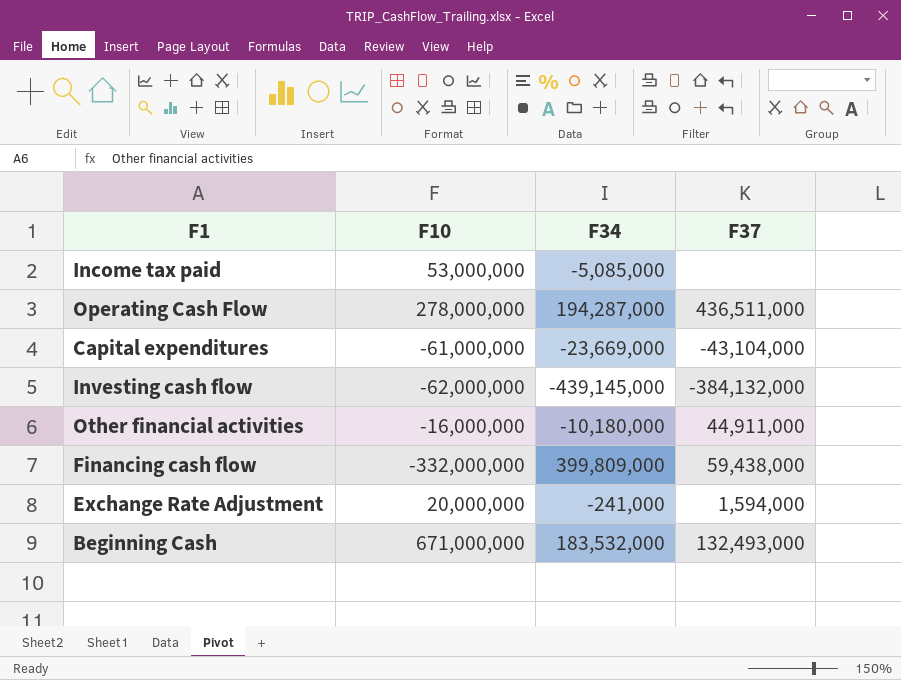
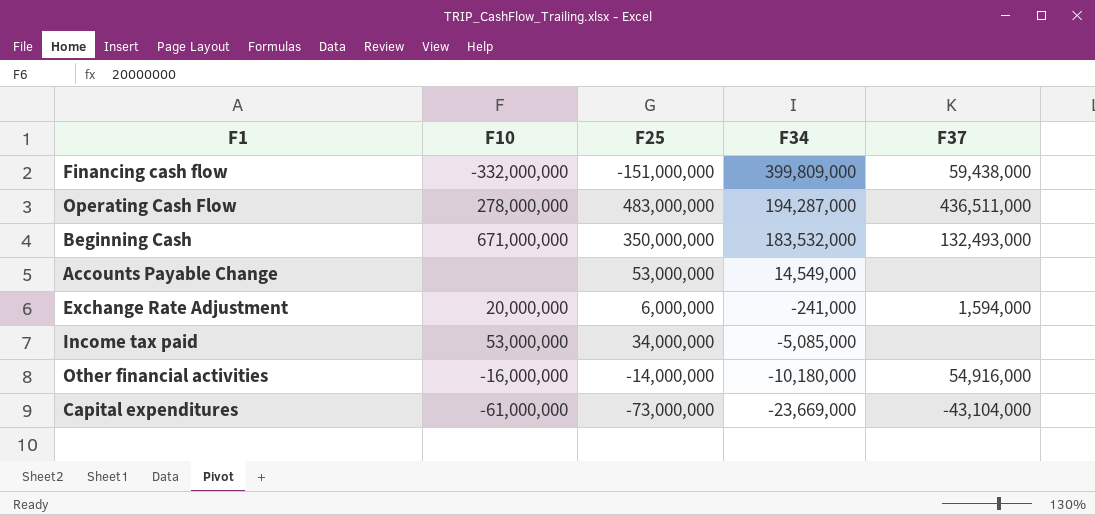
row order: none -> F34 descending
column F25 | position: none -> 3
row Investing cash flow: -62,000,000 | -439,145,000 | -384,132,000 -> none
row Accounts Payable Change: none -> none | 53,000,000 | 14,549,000 | none
Other financial activities | F37: 44,911,000 -> 54,916,000

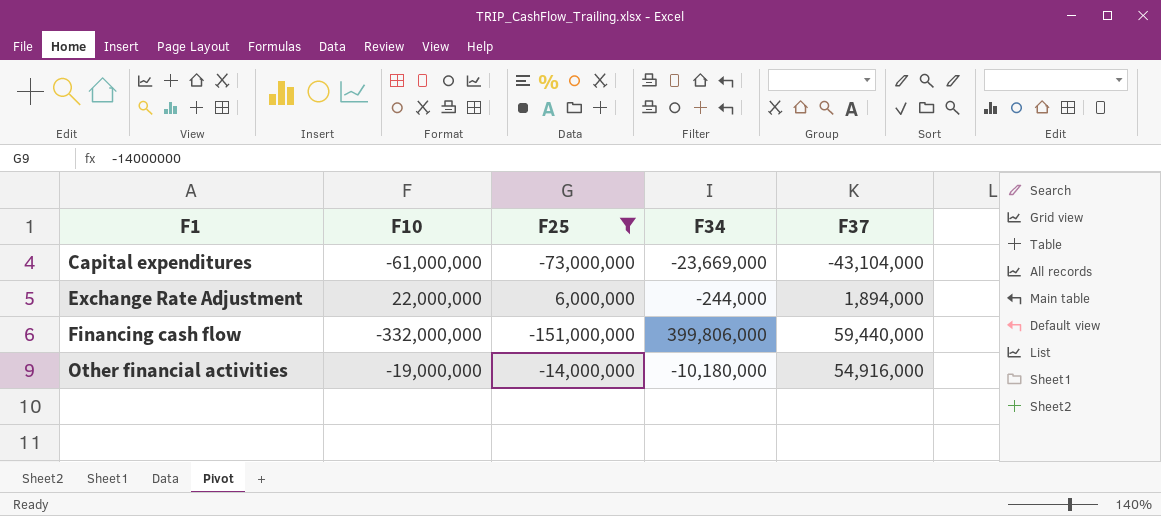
filter: none -> F25 <= 6,000,000
row order: F34 descending -> F1 ascending
Exchange Rate Adjustment | F10: 20,000,000 -> 22,000,000
Exchange Rate Adjustment | F34: -241,000 -> -244,000
Exchange Rate Adjustment | F37: 1,594,000 -> 1,894,000
Financing cash flow | F34: 399,809,000 -> 399,806,000
Financing cash flow | F37: 59,438,000 -> 59,440,000
Other financial activities | F10: -16,000,000 -> -19,000,000

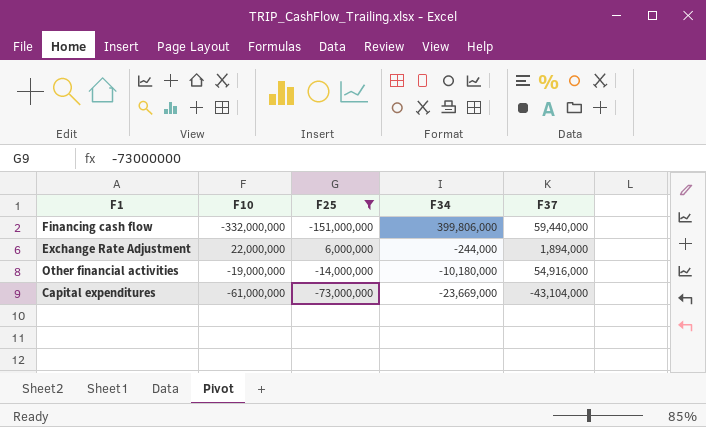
row order: F1 ascending -> F34 descending

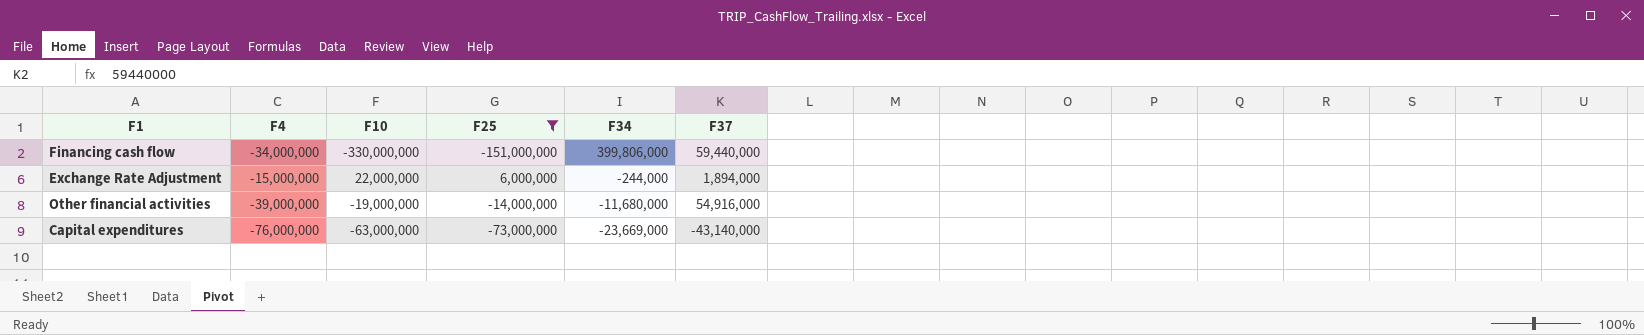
column F4 | position: none -> 2
Financing cash flow | F10: -332,000,000 -> -330,000,000
Other financial activities | F34: -10,180,000 -> -11,680,000
Capital expenditures | F10: -61,000,000 -> -63,000,000
Capital expenditures | F37: -43,104,000 -> -43,140,000

